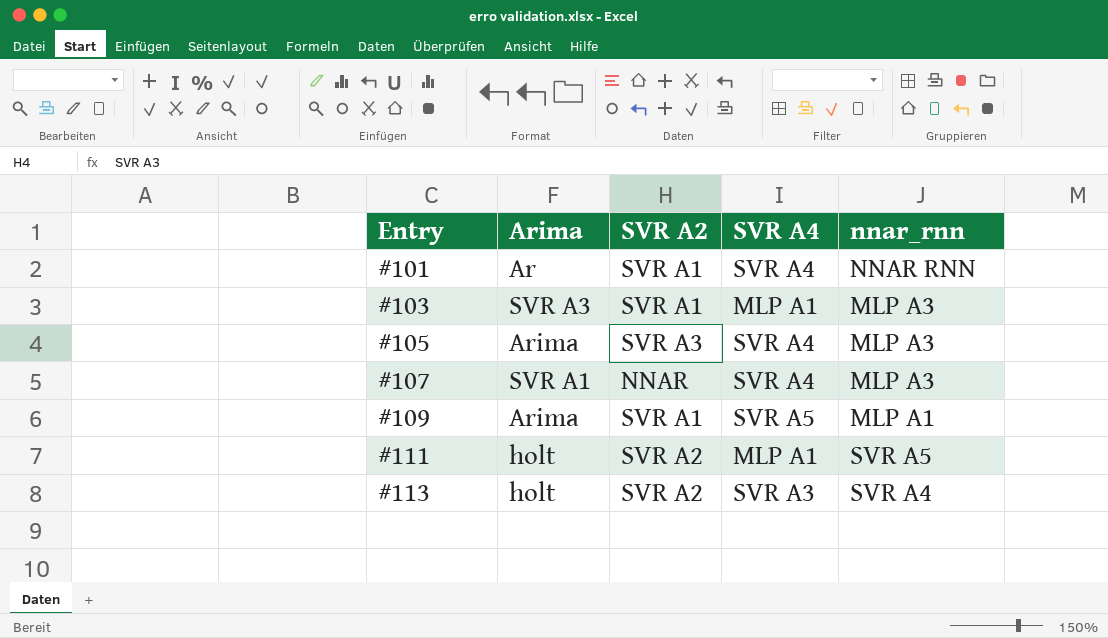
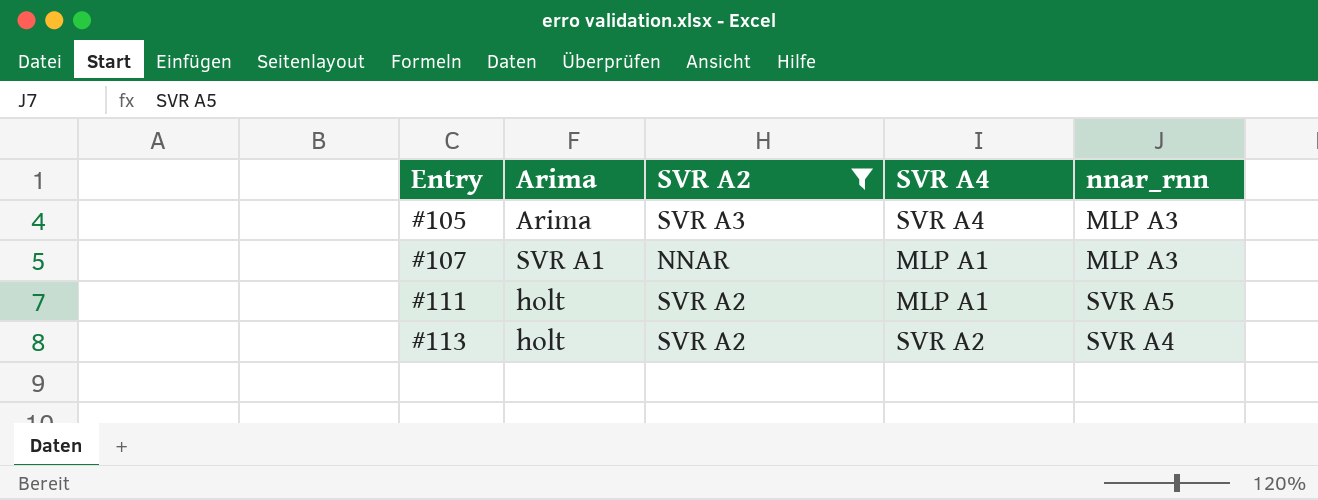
filter: none -> SVR A2 != SVR A1
#107 | SVR A4: SVR A4 -> MLP A1
#113 | SVR A4: SVR A3 -> SVR A2

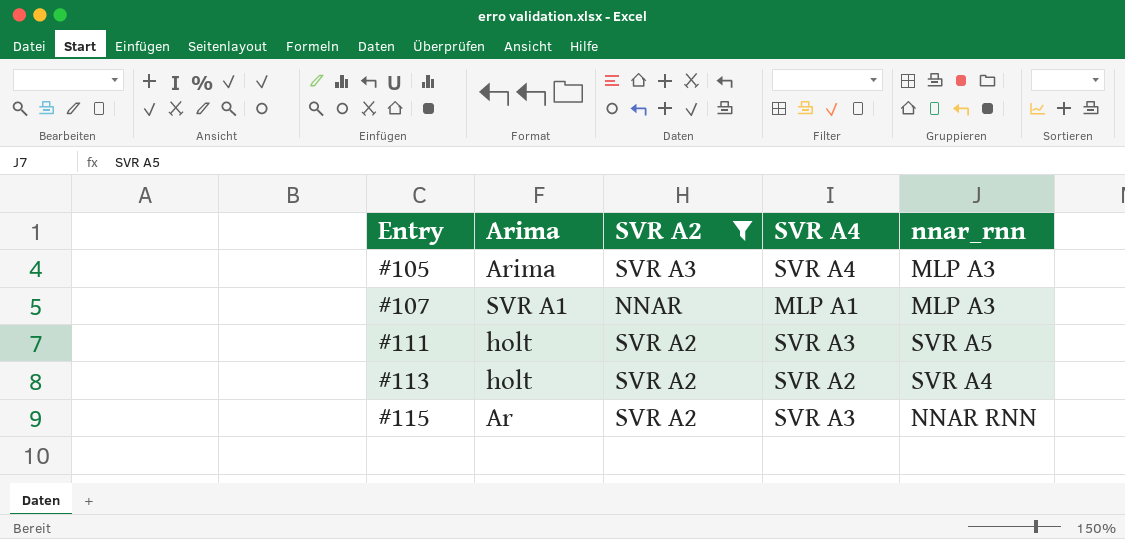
#111 | SVR A4: MLP A1 -> SVR A3
row #115: none -> Ar | SVR A2 | SVR A3 | NNAR RNN

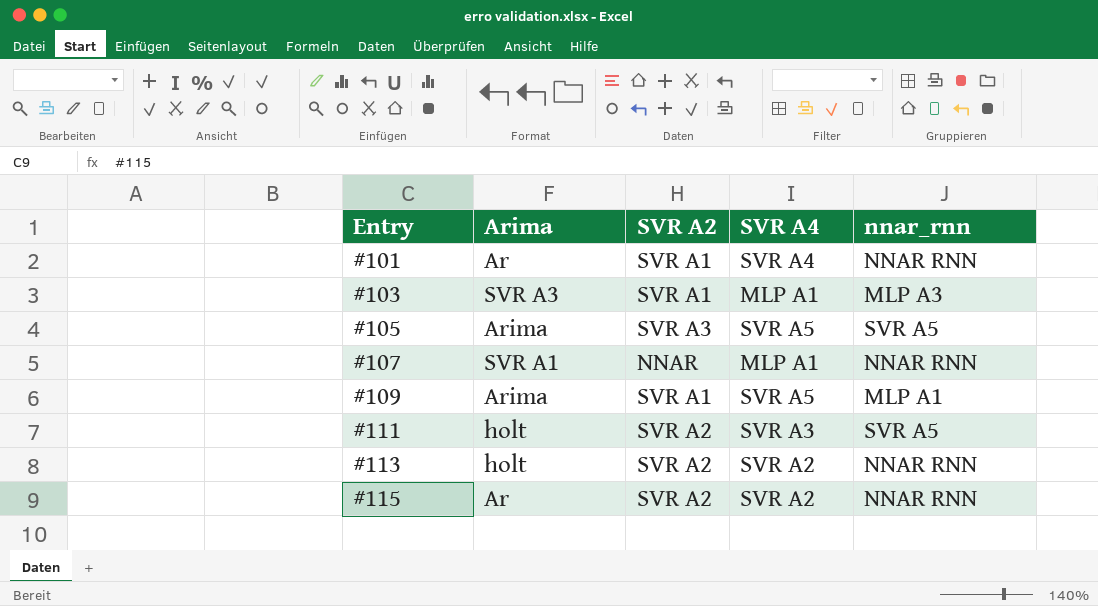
filter: SVR A2 != SVR A1 -> none
#105 | SVR A4: SVR A4 -> SVR A5
#105 | nnar_rnn: MLP A3 -> SVR A5
#107 | nnar_rnn: MLP A3 -> NNAR RNN
#113 | nnar_rnn: SVR A4 -> NNAR RNN
#115 | SVR A4: SVR A3 -> SVR A2

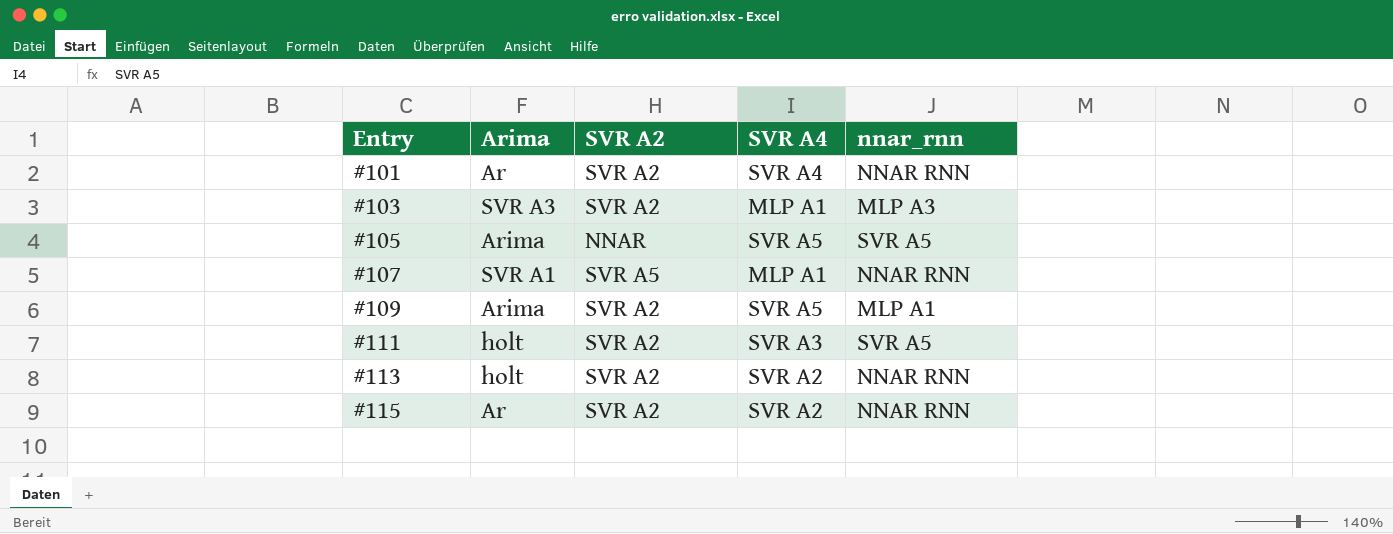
#101 | SVR A2: SVR A1 -> SVR A2
#103 | SVR A2: SVR A1 -> SVR A2
#105 | SVR A2: SVR A3 -> NNAR
#107 | SVR A2: NNAR -> SVR A5
#109 | SVR A2: SVR A1 -> SVR A2

